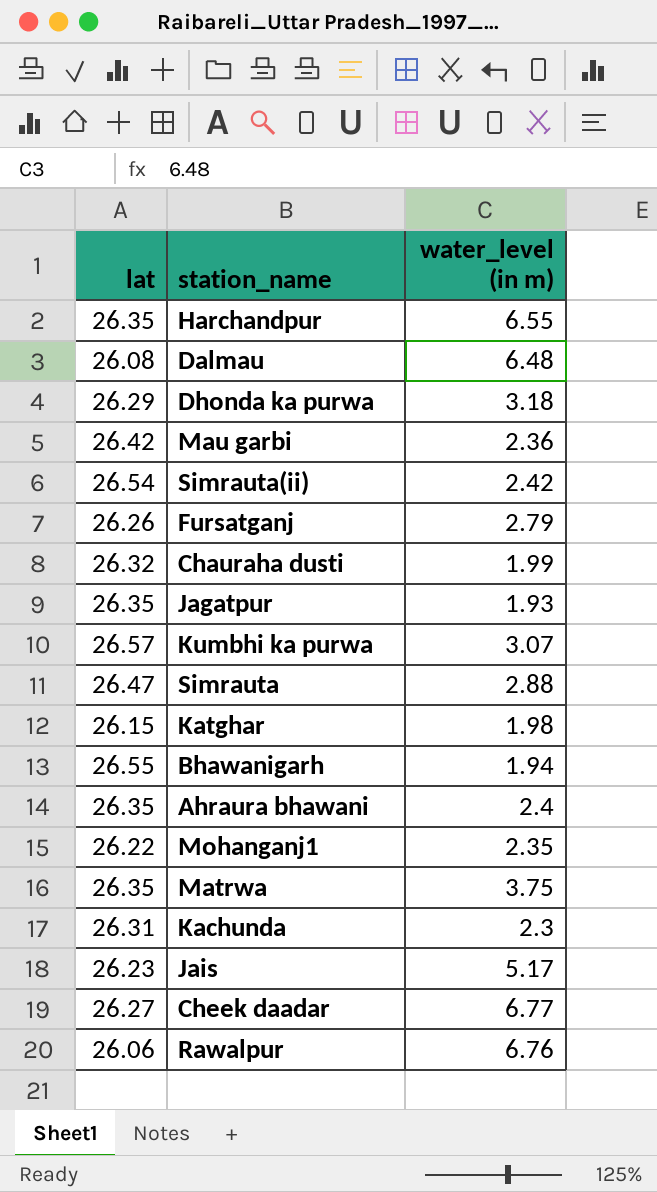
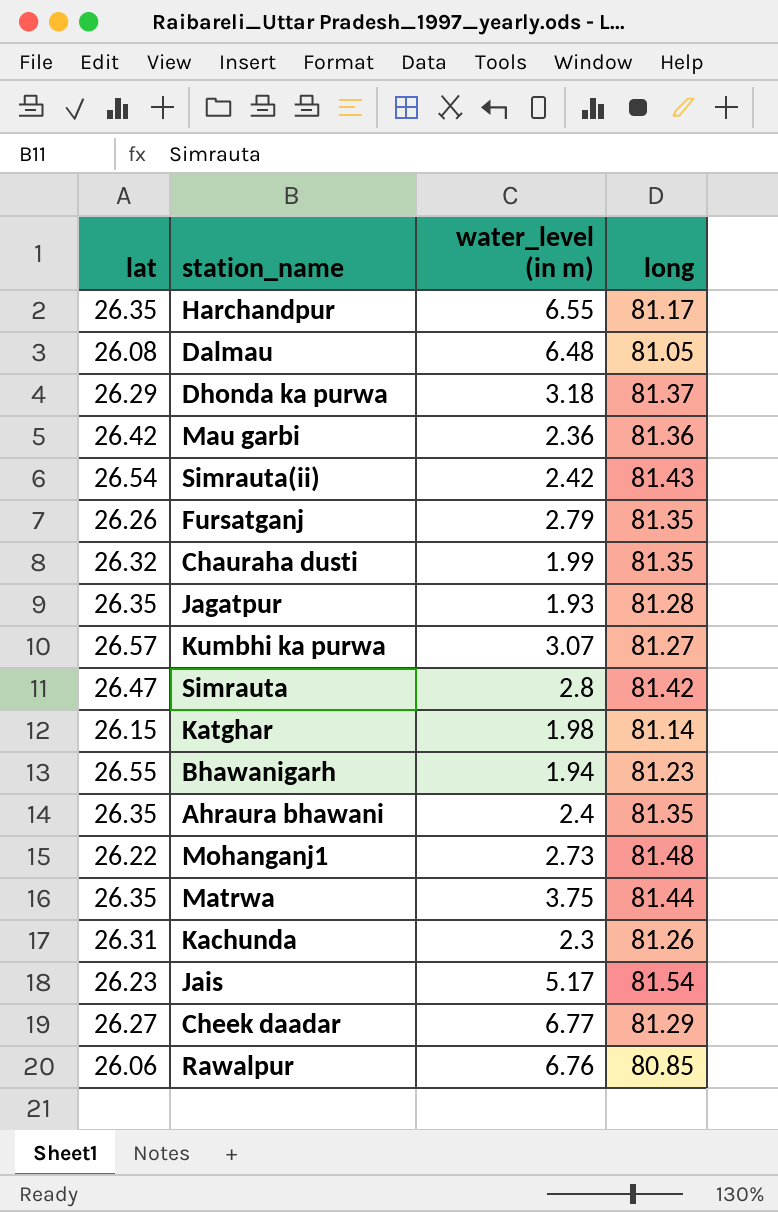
column long | position: none -> 4
Simrauta | water_level (in m): 2.88 -> 2.8
Mohanganj1 | water_level (in m): 2.35 -> 2.73

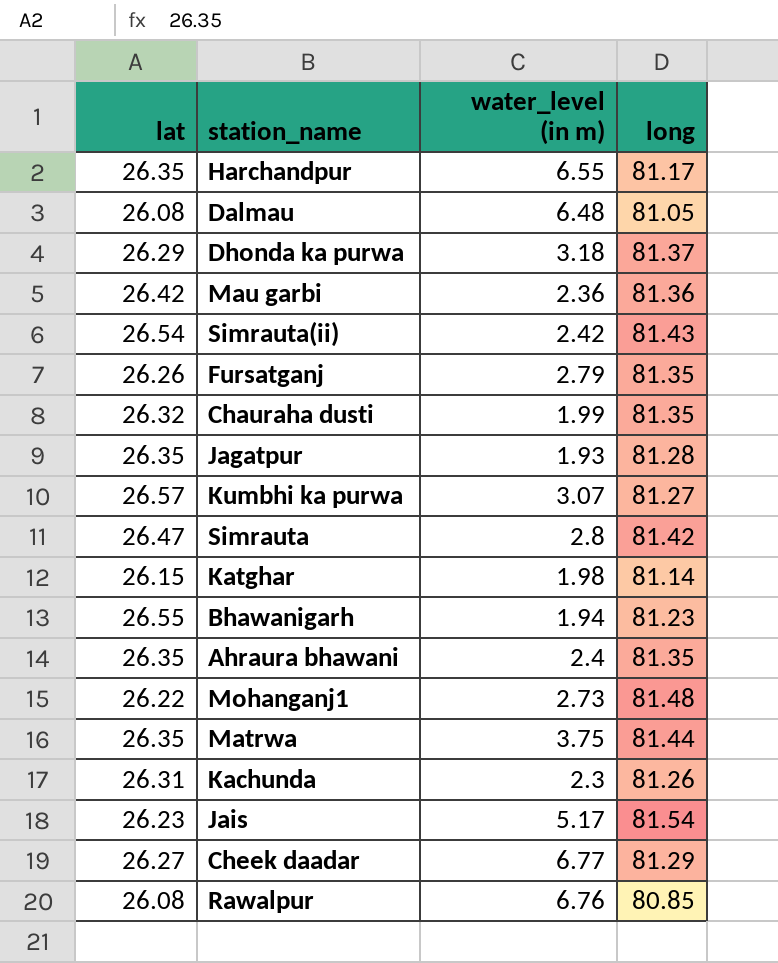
Rawalpur | lat: 26.06 -> 26.08

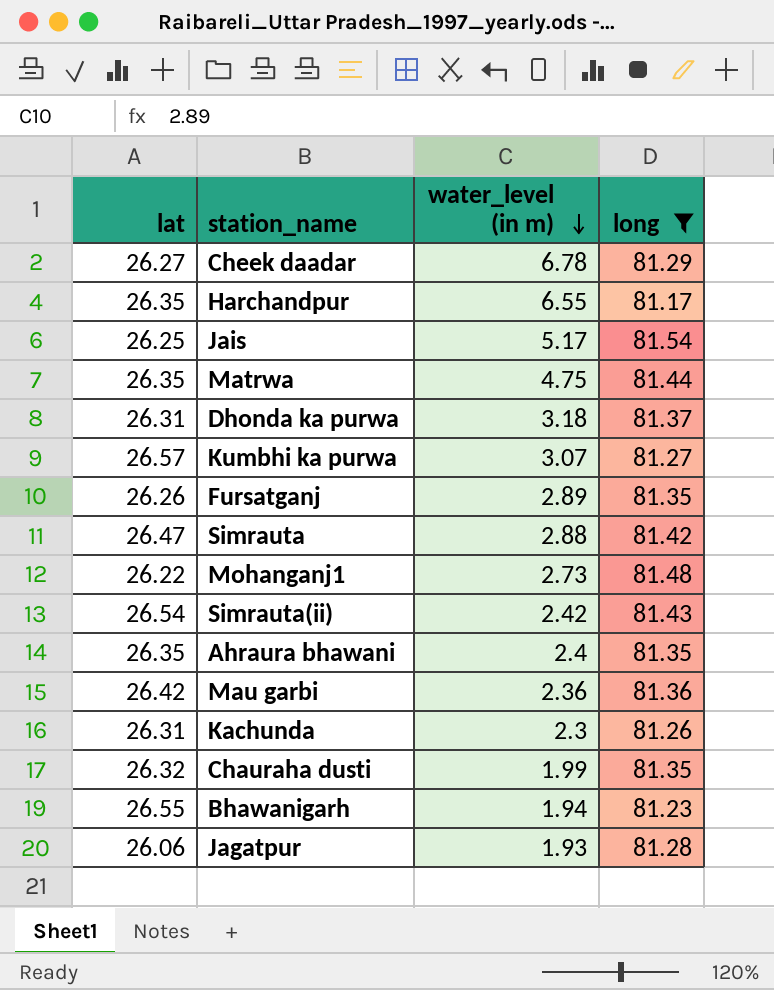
filter: none -> long >= 81.17
row order: none -> water_level (in m) descending
Cheek daadar | water_level (in m): 6.77 -> 6.78
Jais | lat: 26.23 -> 26.25
Matrwa | water_level (in m): 3.75 -> 4.75
Dhonda ka purwa | lat: 26.29 -> 26.31
Fursatganj | water_level (in m): 2.79 -> 2.89
Simrauta | water_level (in m): 2.8 -> 2.88
Jagatpur | lat: 26.35 -> 26.06

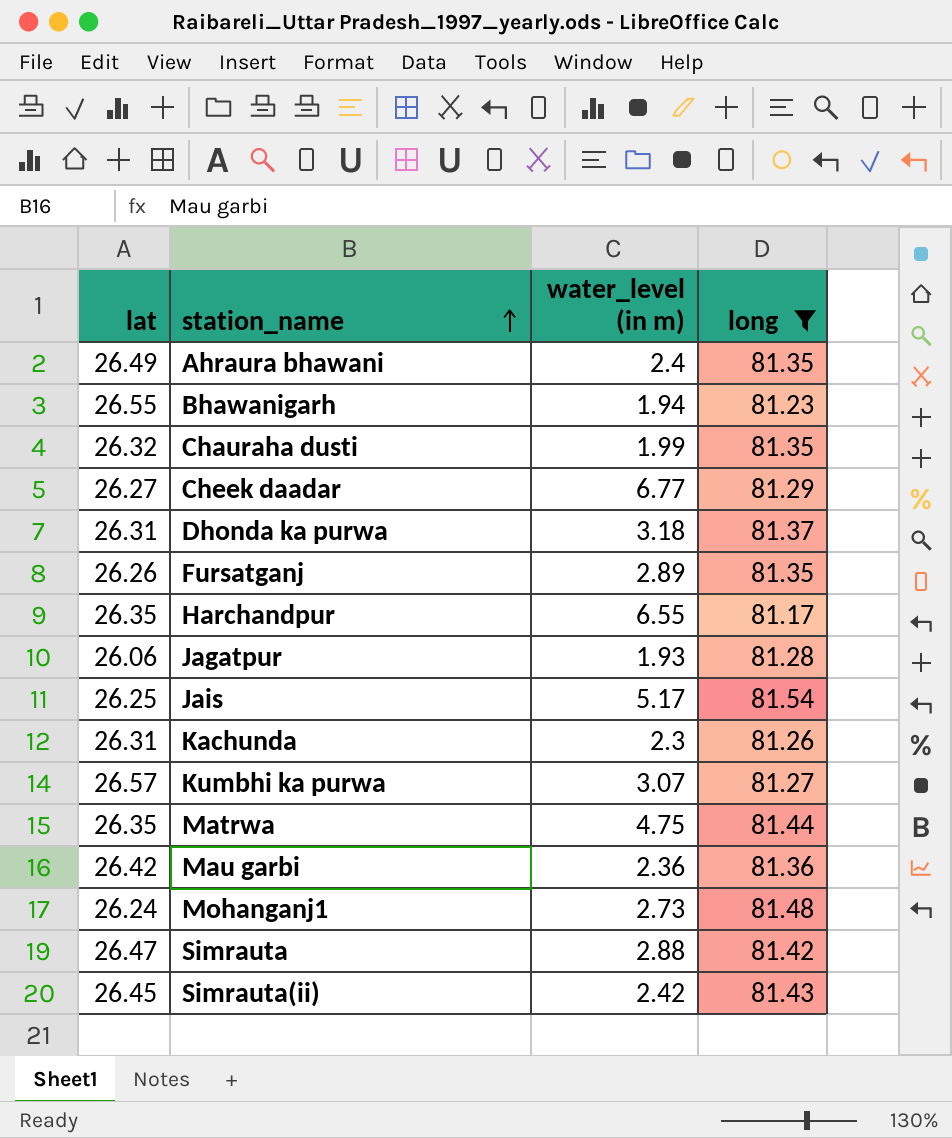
row order: water_level (in m) descending -> station_name ascending
Ahraura bhawani | lat: 26.35 -> 26.49
Cheek daadar | water_level (in m): 6.78 -> 6.77
Mohanganj1 | lat: 26.22 -> 26.24
Simrauta(ii) | lat: 26.54 -> 26.45

